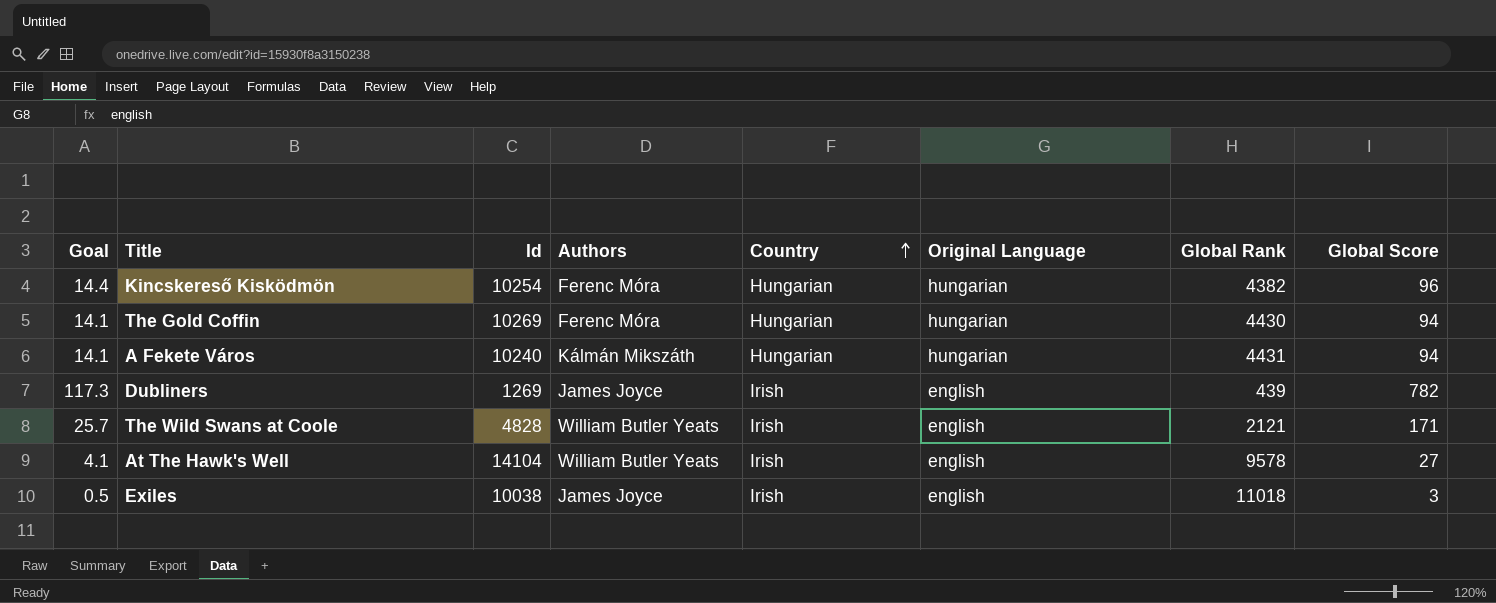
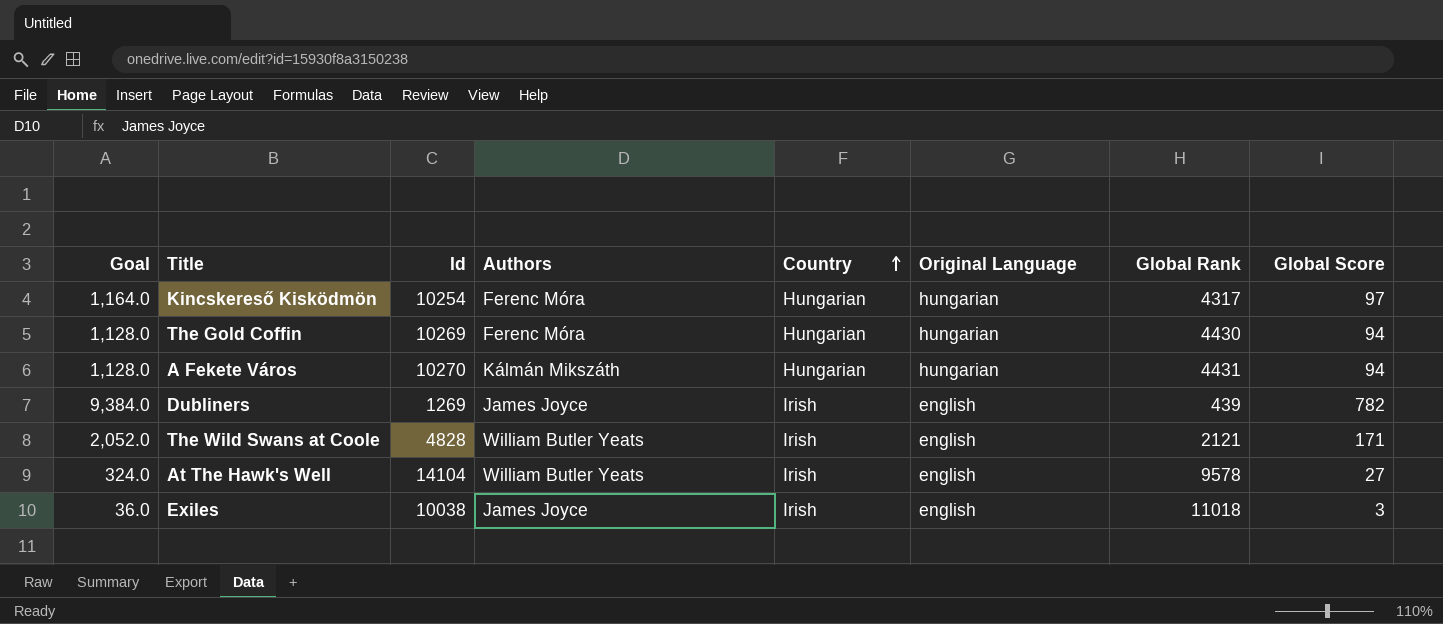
column Goal | formula: [Global Score] * 0.15 -> [Global Score] * 12
Kincskereső Kisködmön | Global Rank: 4382 -> 4317
Kincskereső Kisködmön | Global Score: 96 -> 97
A Fekete Város | Id: 10240 -> 10270

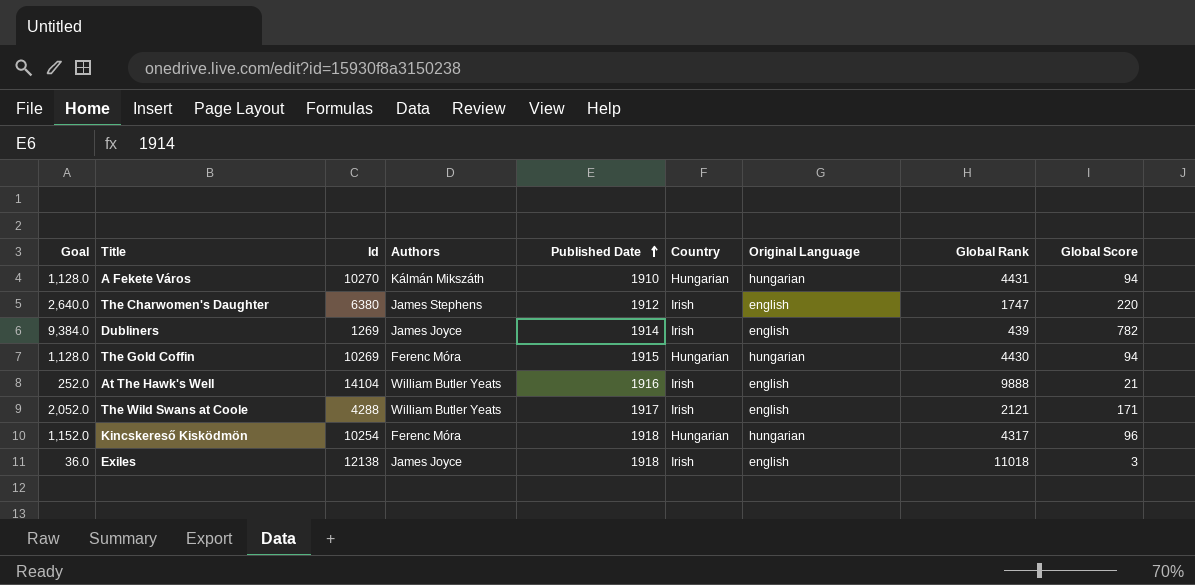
row order: Country ascending -> Published Date ascending
column Published Date | position: none -> 5
row The Charwomen's Daughter: none -> 2,640.0 | 6380 | James Stephens | 1912 | Irish | english | 1747 | 220
At The Hawk's Well | Goal: 324.0 -> 252.0
At The Hawk's Well | Global Rank: 9578 -> 9888
At The Hawk's Well | Global Score: 27 -> 21
The Wild Swans at Coole | Id: 4828 -> 4288
Kincskereső Kisködmön | Goal: 1,164.0 -> 1,152.0
Kincskereső Kisködmön | Global Score: 97 -> 96
Exiles | Id: 10038 -> 12138

